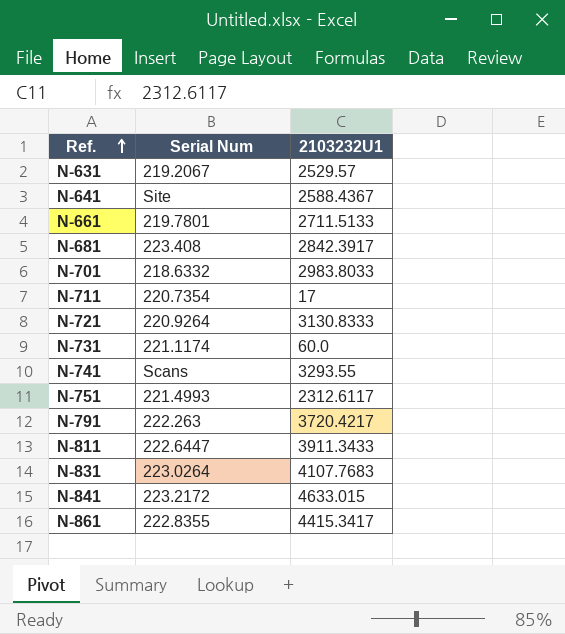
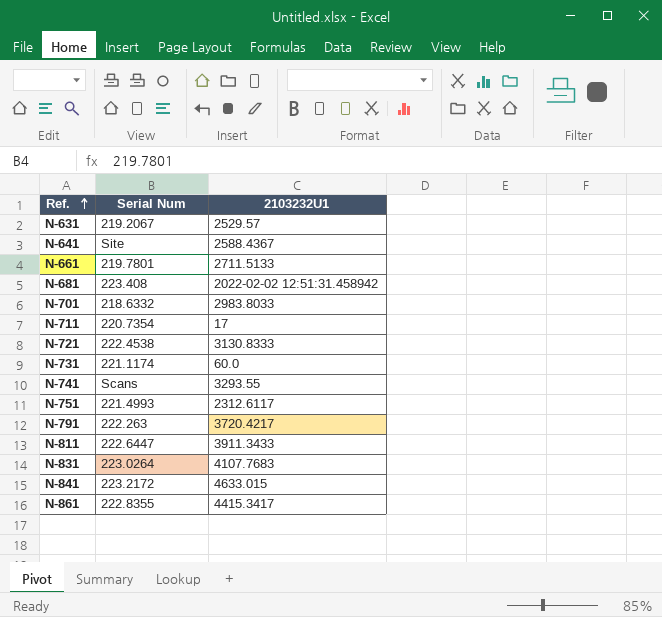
N-681 | 2103232U1: 2842.3917 -> 2022-02-02 12:51:31.458942
N-721 | Serial Num: 220.9264 -> 222.4538

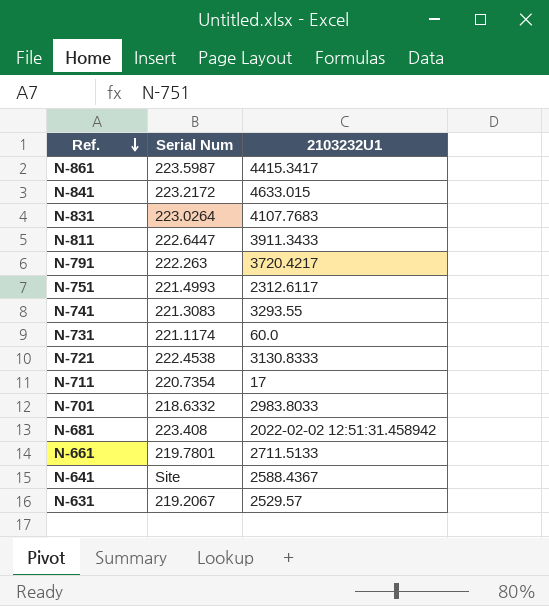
row order: Ref. ascending -> Ref. descending
N-861 | Serial Num: 222.8355 -> 223.5987
N-741 | Serial Num: Scans -> 221.3083

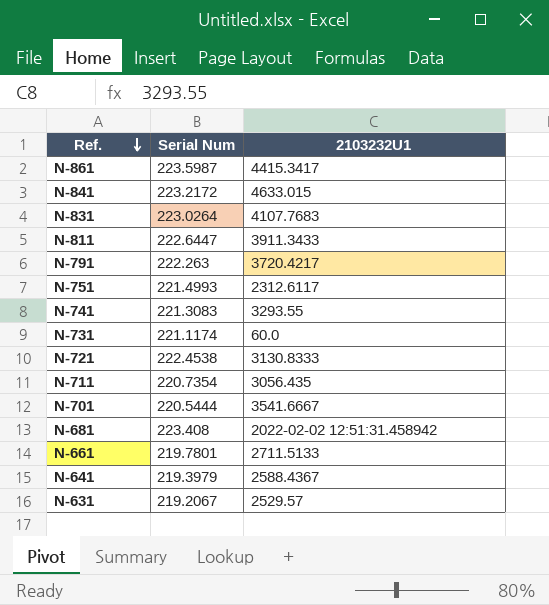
N-711 | 2103232U1: 17 -> 3056.435
N-701 | Serial Num: 218.6332 -> 220.5444
N-701 | 2103232U1: 2983.8033 -> 3541.6667
N-641 | Serial Num: Site -> 219.3979

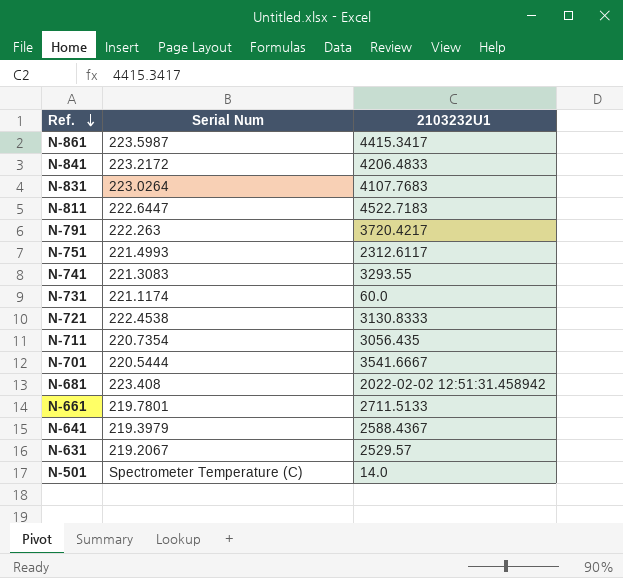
N-841 | 2103232U1: 4633.015 -> 4206.4833
N-811 | 2103232U1: 3911.3433 -> 4522.7183
row N-501: none -> Spectrometer Temperature (C) | 14.0

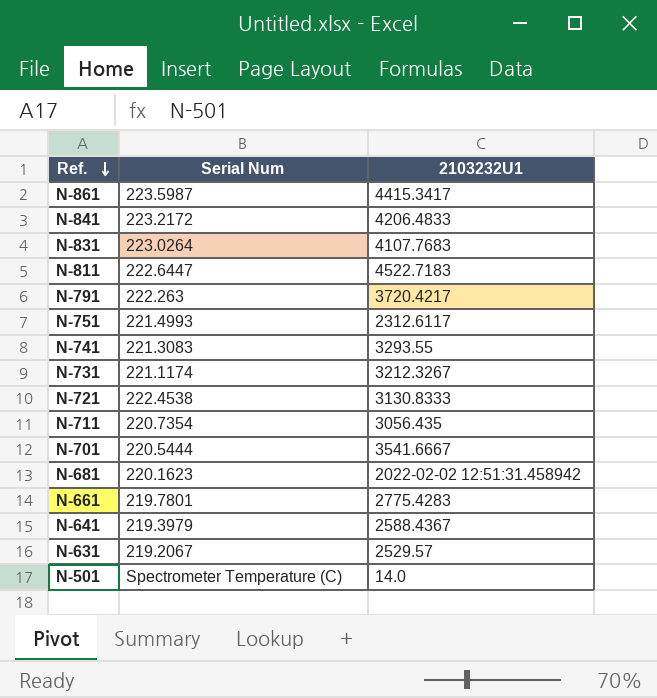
N-731 | 2103232U1: 60.0 -> 3212.3267
N-681 | Serial Num: 223.408 -> 220.1623
N-661 | 2103232U1: 2711.5133 -> 2775.4283

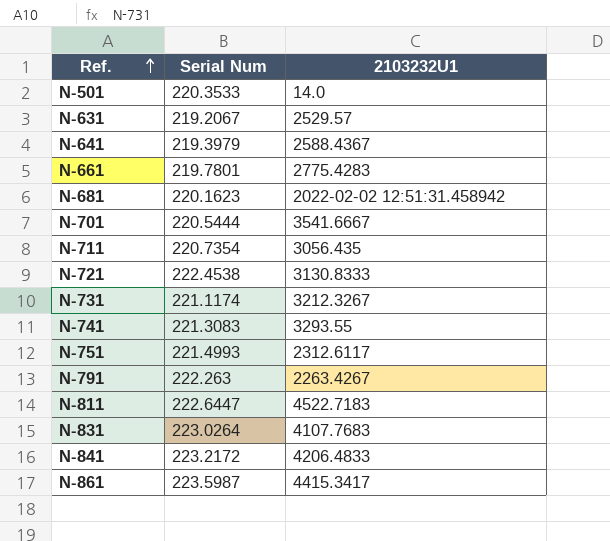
row order: Ref. descending -> Ref. ascending
N-501 | Serial Num: Spectrometer Temperature (C) -> 220.3533
N-791 | 2103232U1: 3720.4217 -> 2263.4267

